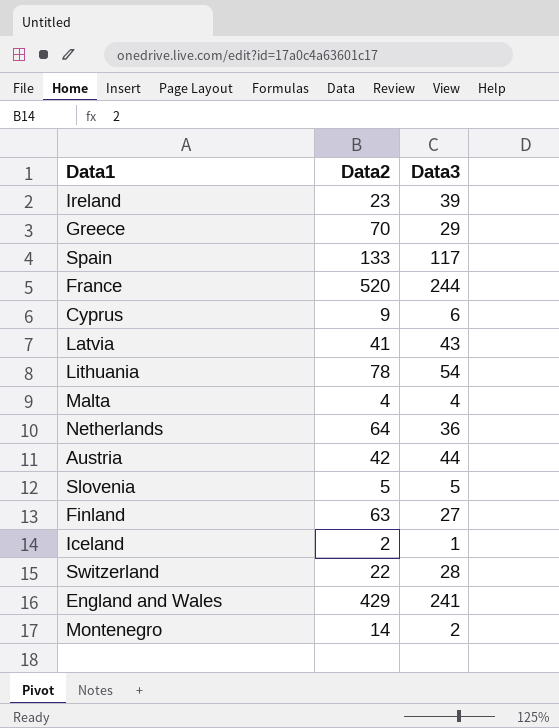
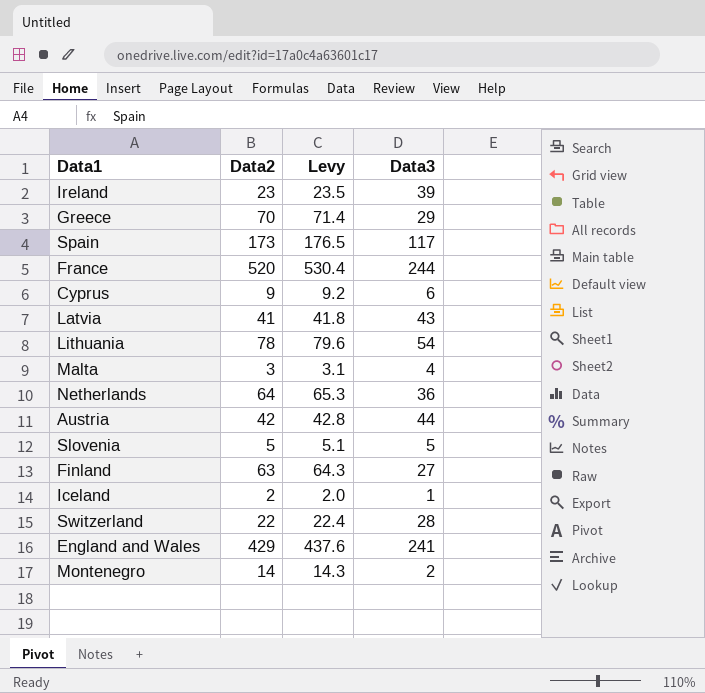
column Levy | formula: none -> [Data2] * 1.02
Spain | Data2: 133 -> 173
Malta | Data2: 4 -> 3

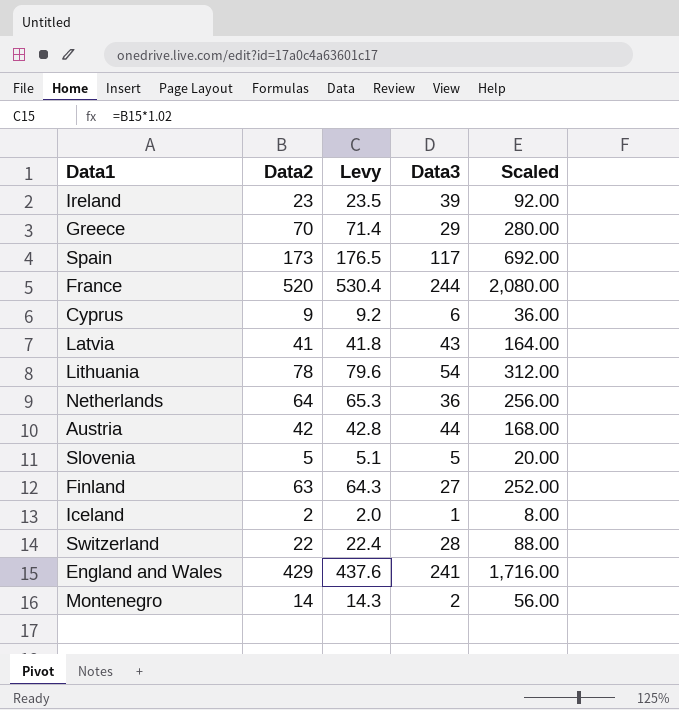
column Scaled | formula: none -> [Data2] * 4
row Malta: 3 | 3.1 | 4 -> none

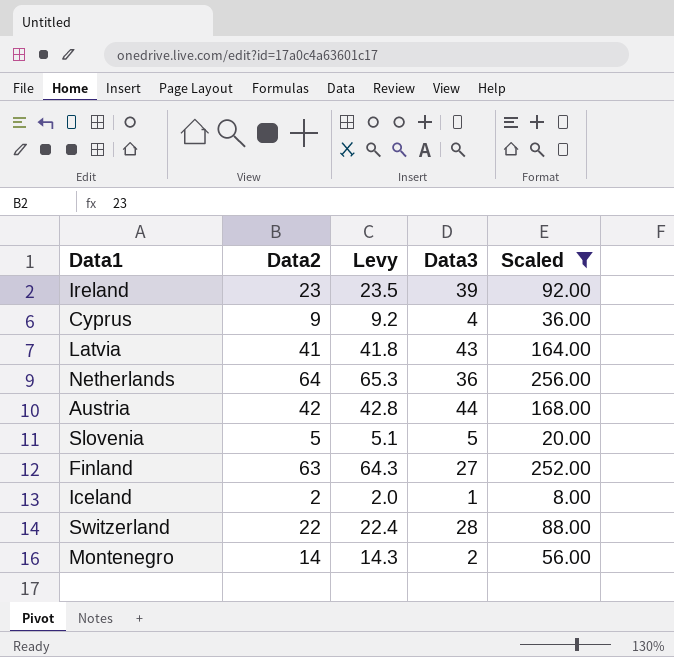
filter: none -> Scaled <= 256.00
Cyprus | Data3: 6 -> 4

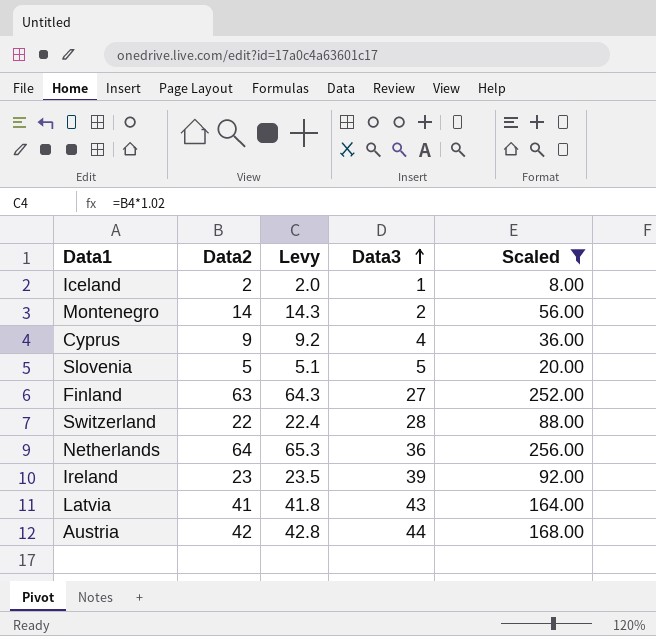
row order: none -> Data3 ascending

